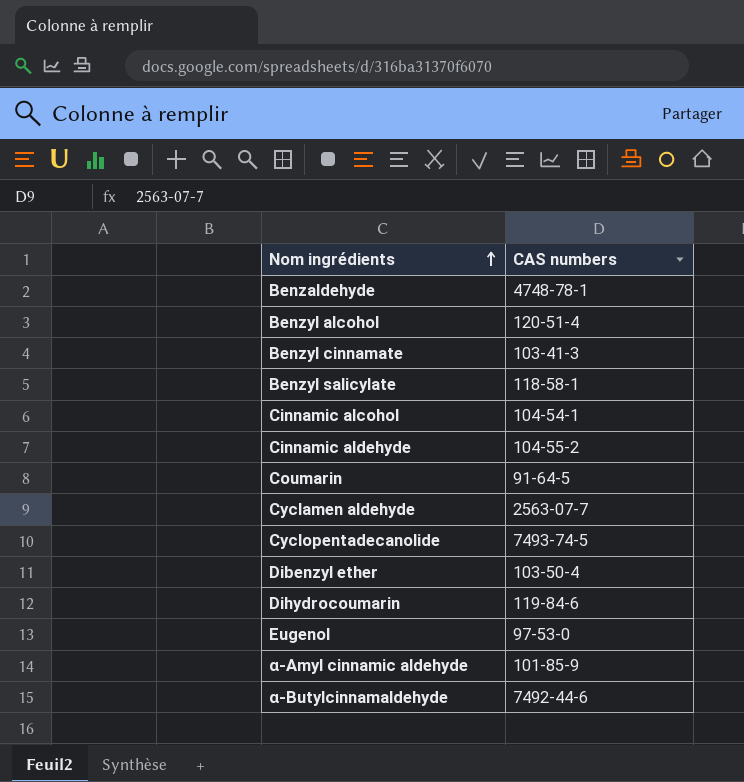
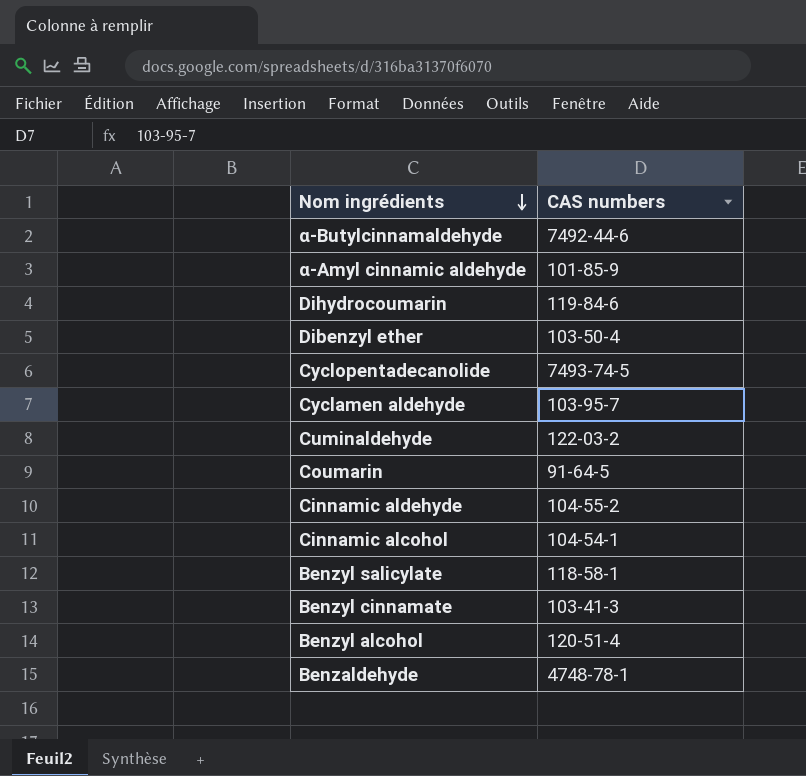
row order: Nom ingrédients ascending -> Nom ingrédients descending
row Eugenol: 97-53-0 -> none
Cyclamen aldehyde | CAS numbers: 2563-07-7 -> 103-95-7
row Cuminaldehyde: none -> 122-03-2

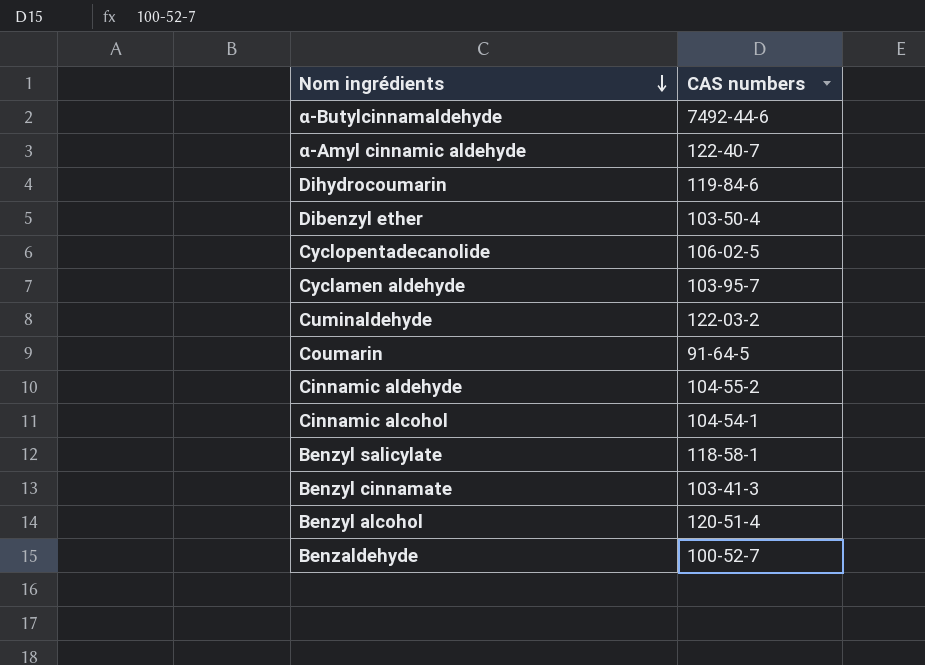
α-Amyl cinnamic aldehyde | CAS numbers: 101-85-9 -> 122-40-7
Cyclopentadecanolide | CAS numbers: 7493-74-5 -> 106-02-5
Benzaldehyde | CAS numbers: 4748-78-1 -> 100-52-7

